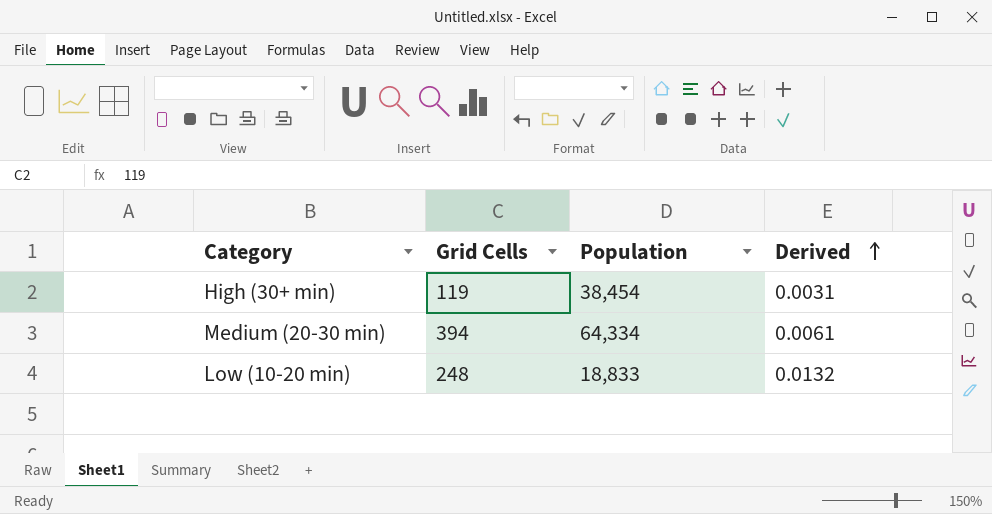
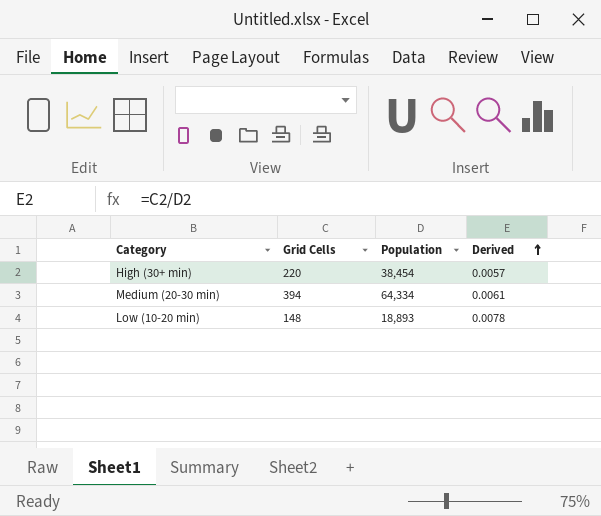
High (30+ min) | Grid Cells: 119 -> 220
High (30+ min) | Derived: 0.0031 -> 0.0057
Low (10-20 min) | Grid Cells: 248 -> 148
Low (10-20 min) | Population: 18,833 -> 18,893
Low (10-20 min) | Derived: 0.0132 -> 0.0078

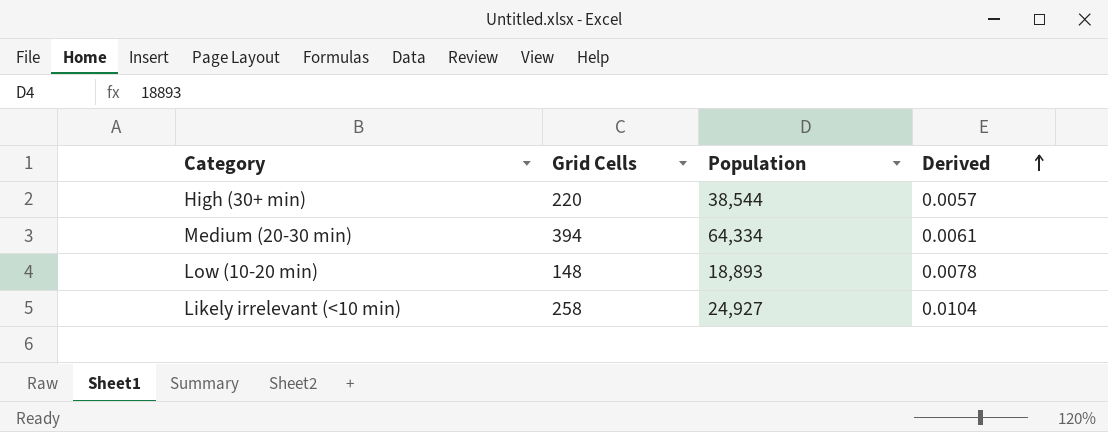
High (30+ min) | Population: 38,454 -> 38,544
row Likely irrelevant (<10 min): none -> 258 | 24,927 | 0.0104

